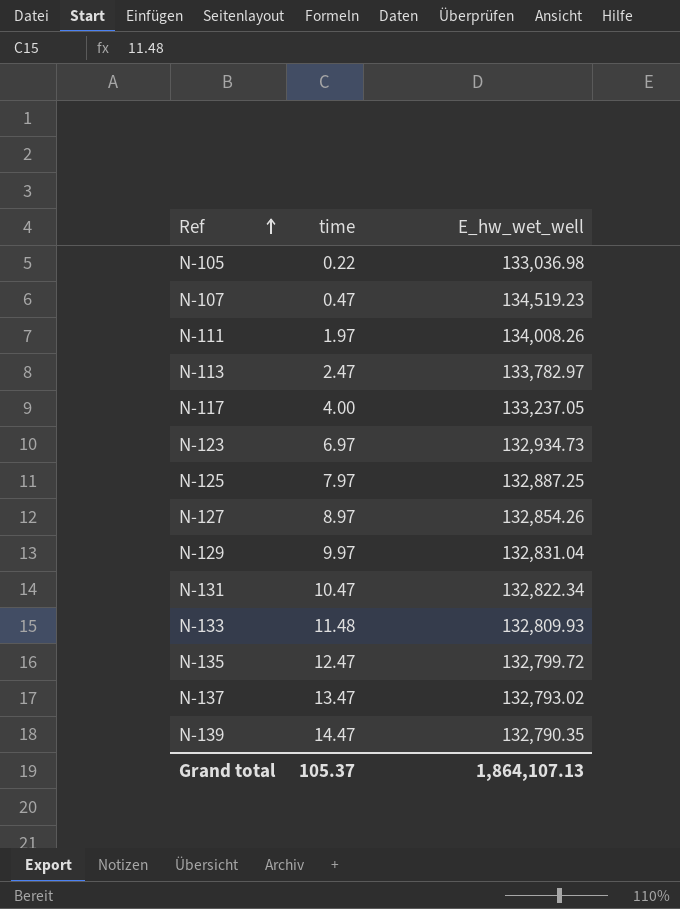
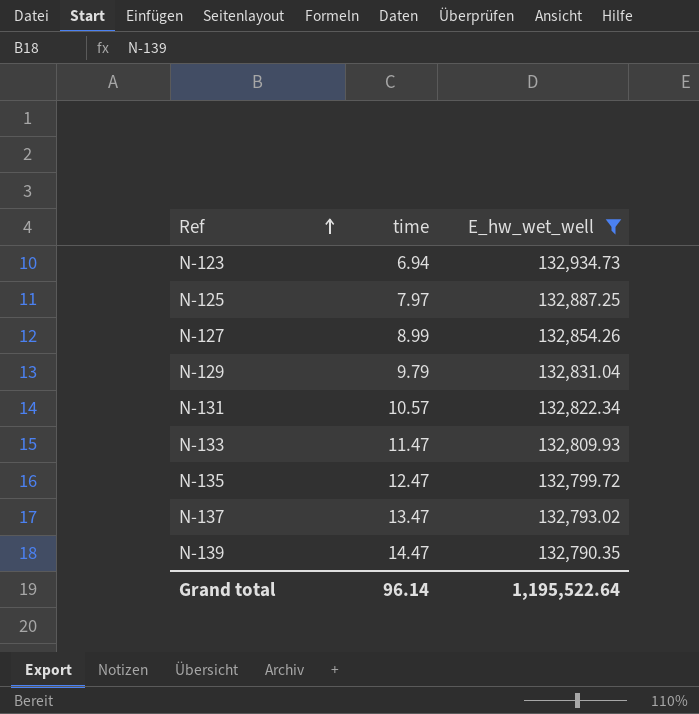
filter: none -> E_hw_wet_well <= 132,934.73
N-123 | time: 6.97 -> 6.94
N-127 | time: 8.97 -> 8.99
N-129 | time: 9.97 -> 9.79
N-131 | time: 10.47 -> 10.57
N-133 | time: 11.48 -> 11.47
Grand total | time: 105.37 -> 96.14
Grand total | E_hw_wet_well: 1,864,107.13 -> 1,195,522.64

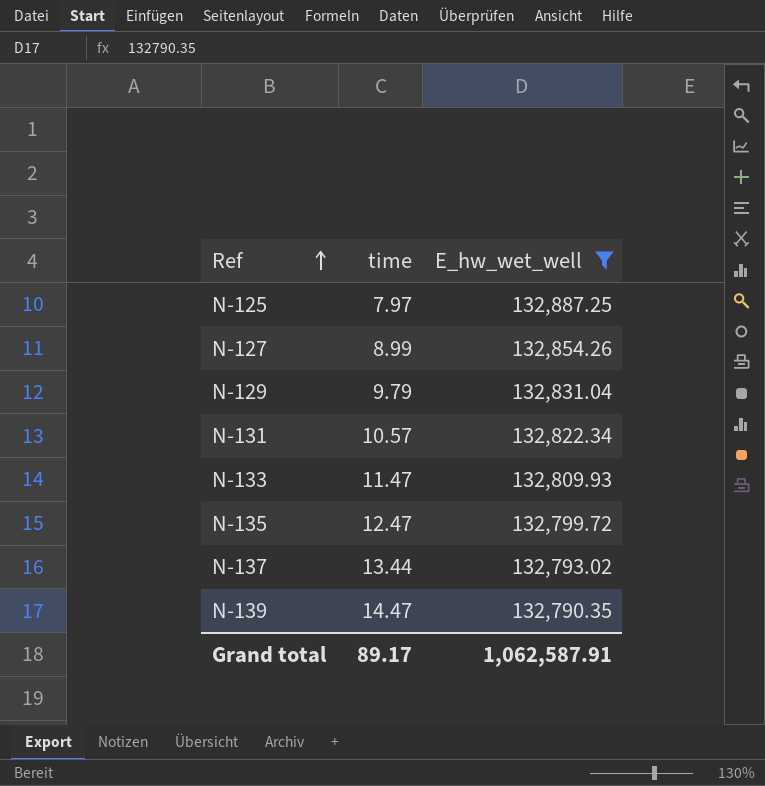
row N-123: 6.94 | 132,934.73 -> none
N-137 | time: 13.47 -> 13.44
Grand total | time: 96.14 -> 89.17
Grand total | E_hw_wet_well: 1,195,522.64 -> 1,062,587.91

